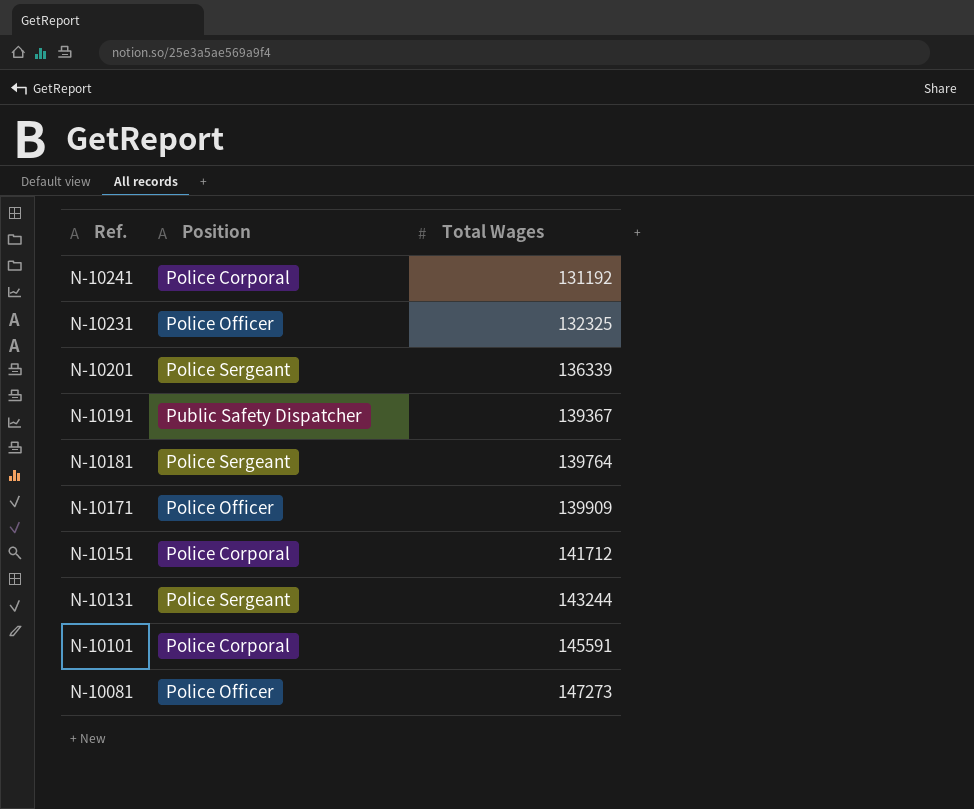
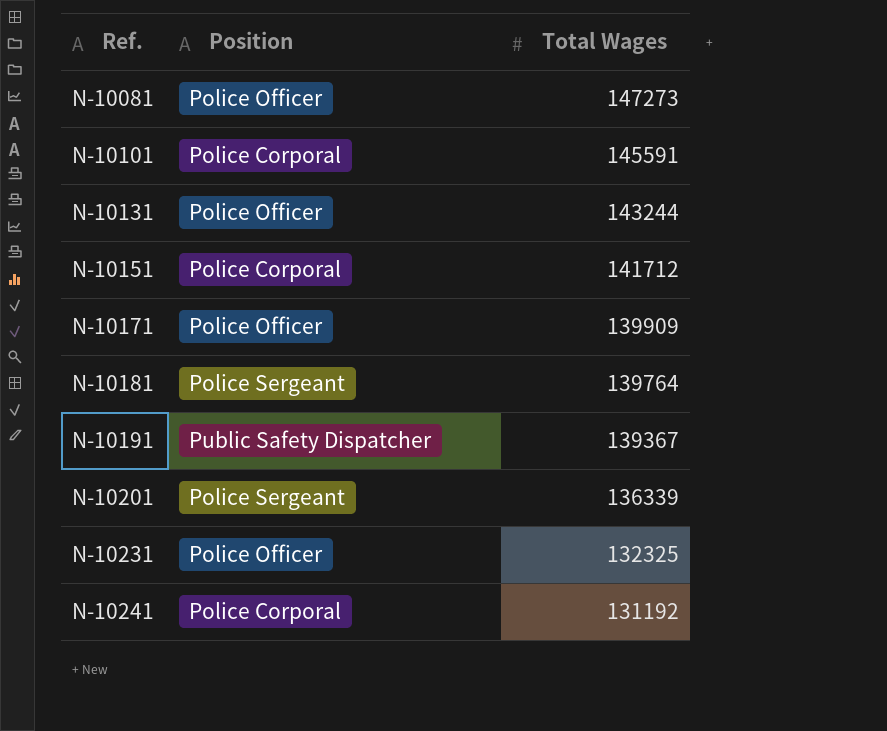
row order: Ref. descending -> Ref. ascending
N-10131 | Position: Police Sergeant -> Police Officer

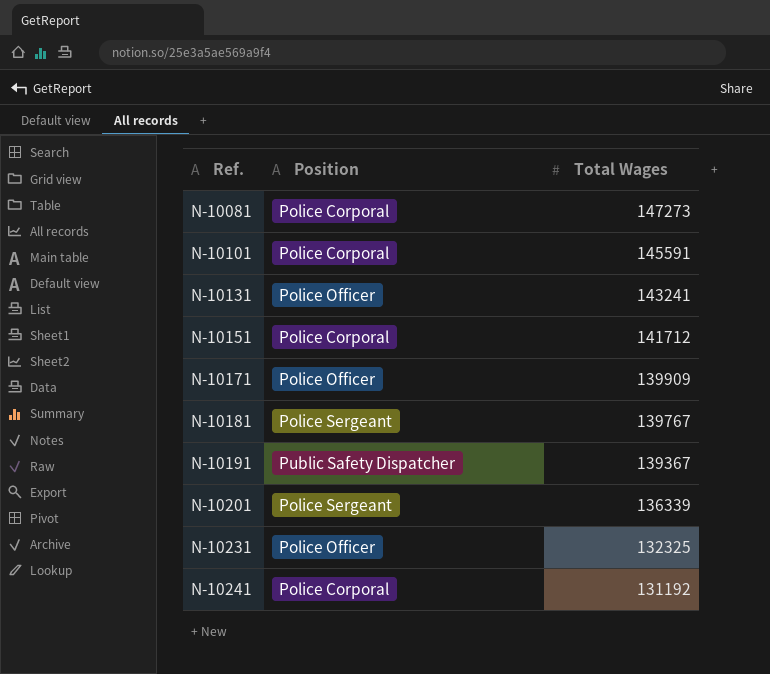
N-10081 | Position: Police Officer -> Police Corporal
N-10131 | Total Wages: 143244 -> 143241
N-10181 | Total Wages: 139764 -> 139767

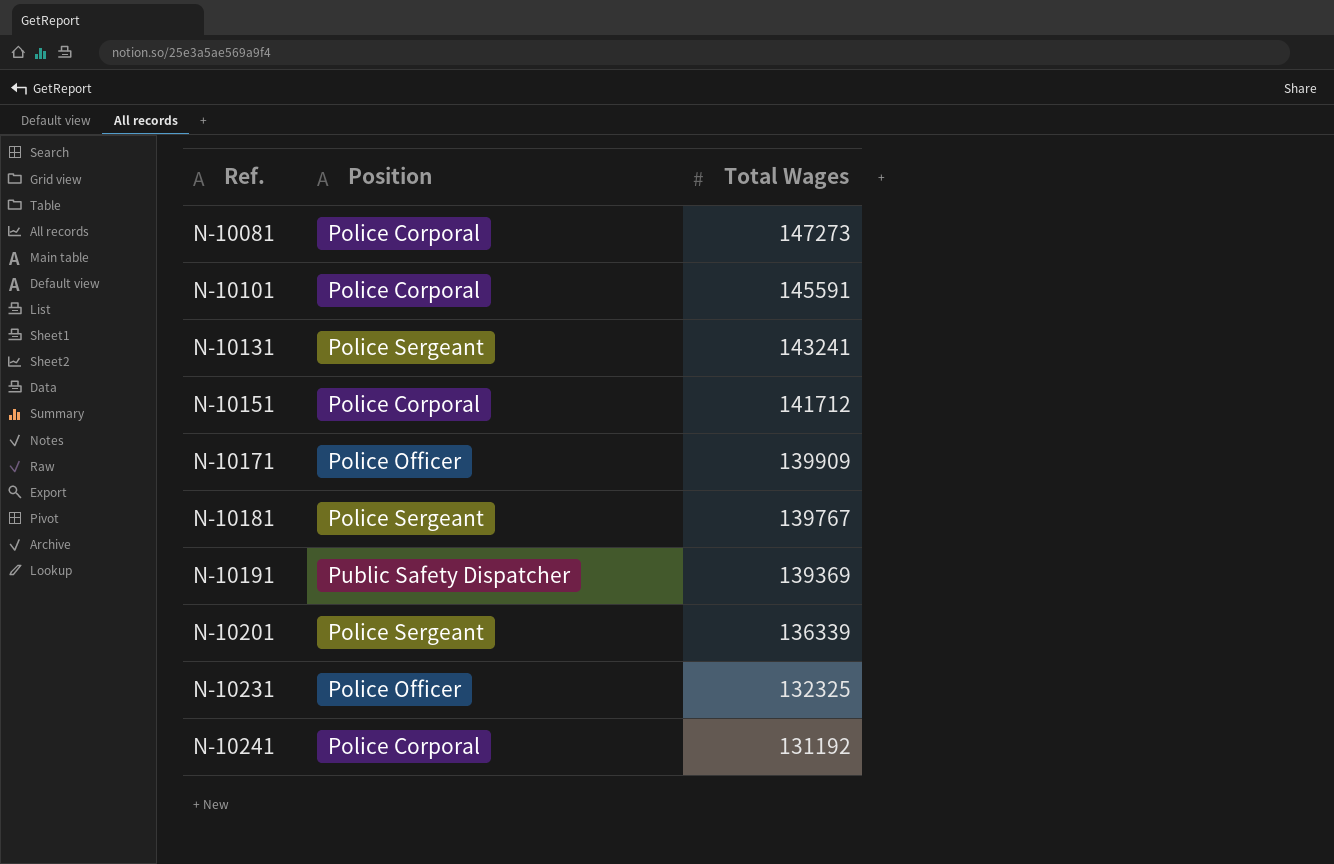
N-10131 | Position: Police Officer -> Police Sergeant
N-10191 | Total Wages: 139367 -> 139369

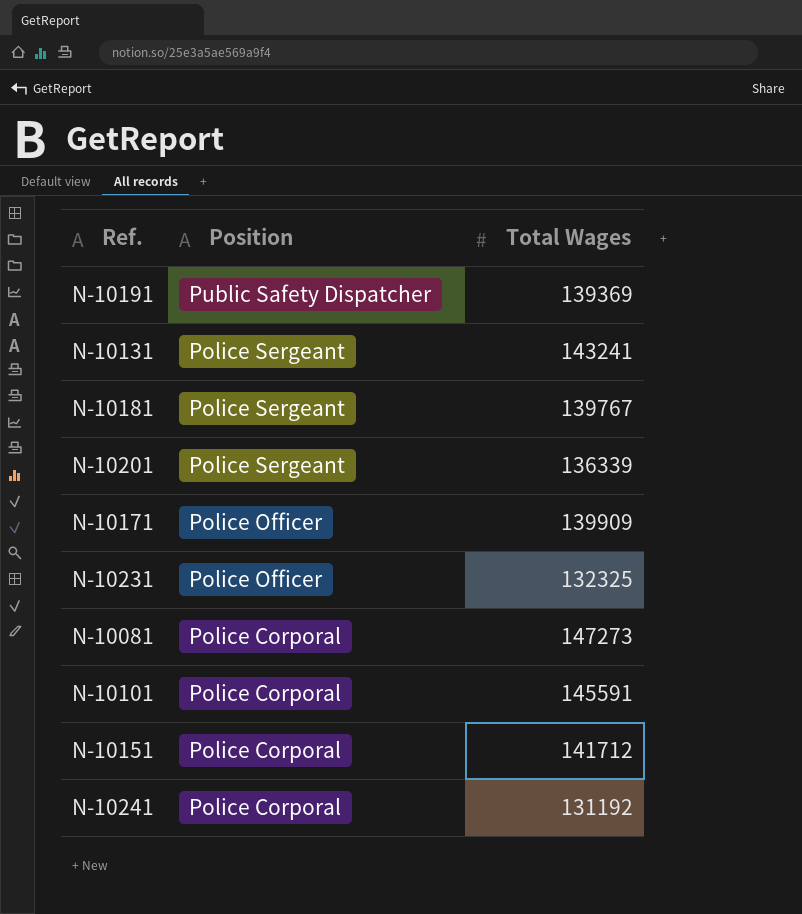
row order: Ref. ascending -> Position descending

